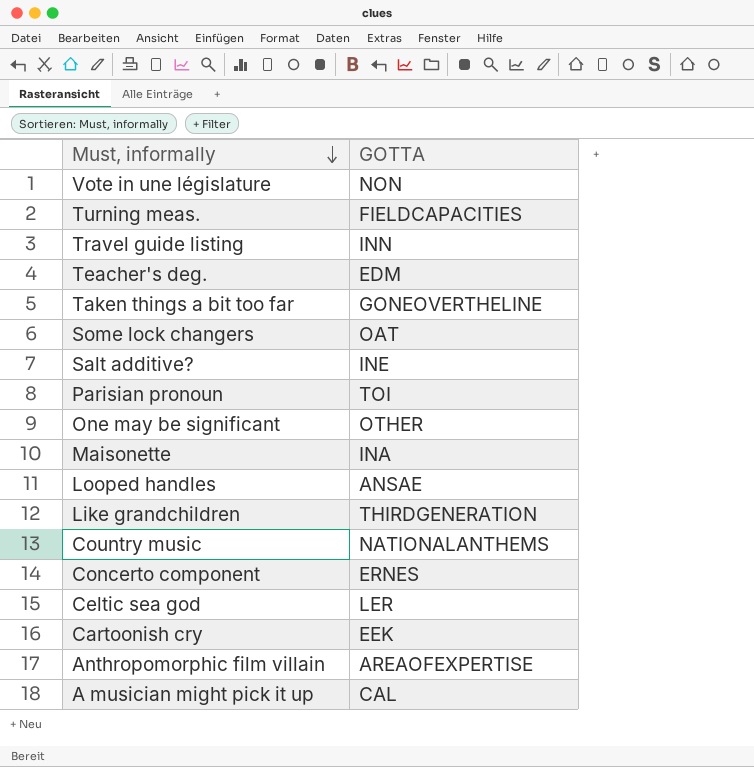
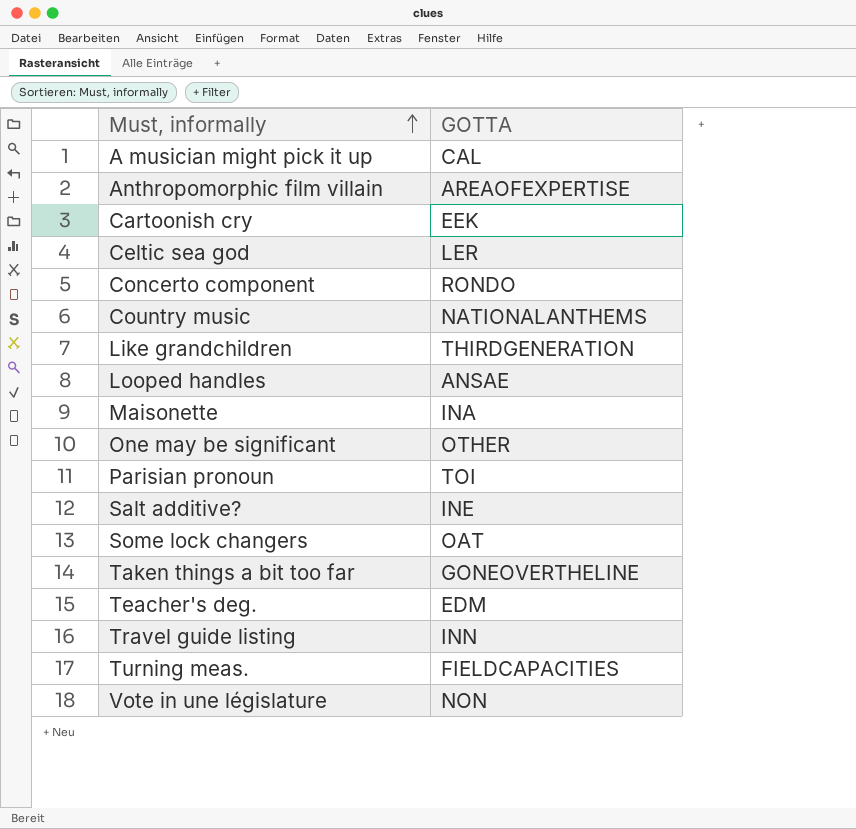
row order: Must, informally descending -> Must, informally ascending
Concerto component | GOTTA: ERNES -> RONDO

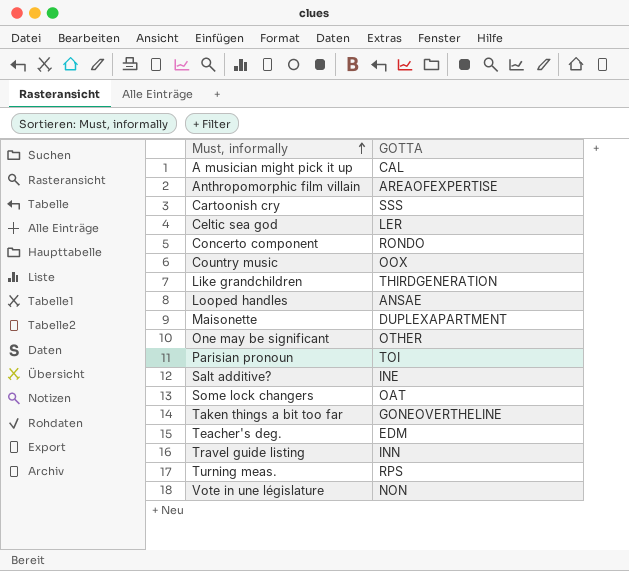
Cartoonish cry | GOTTA: EEK -> SSS
Country music | GOTTA: NATIONALANTHEMS -> OOX
Maisonette | GOTTA: INA -> DUPLEXAPARTMENT
Turning meas. | GOTTA: FIELDCAPACITIES -> RPS

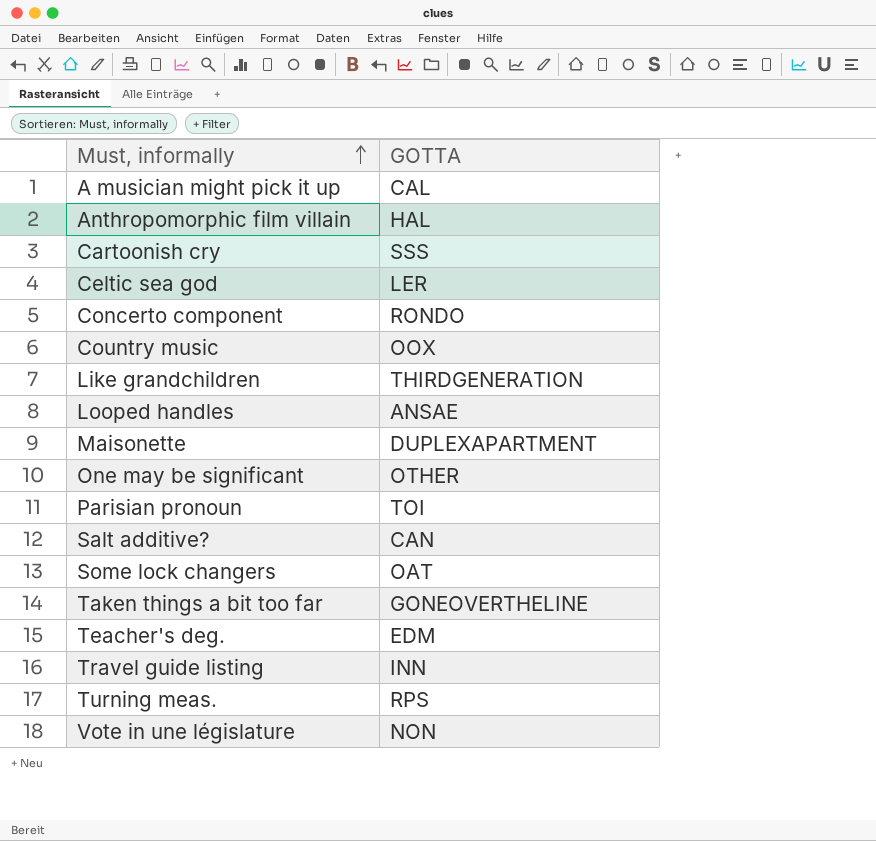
Anthropomorphic film villain | GOTTA: AREAOFEXPERTISE -> HAL
Salt additive? | GOTTA: INE -> CAN

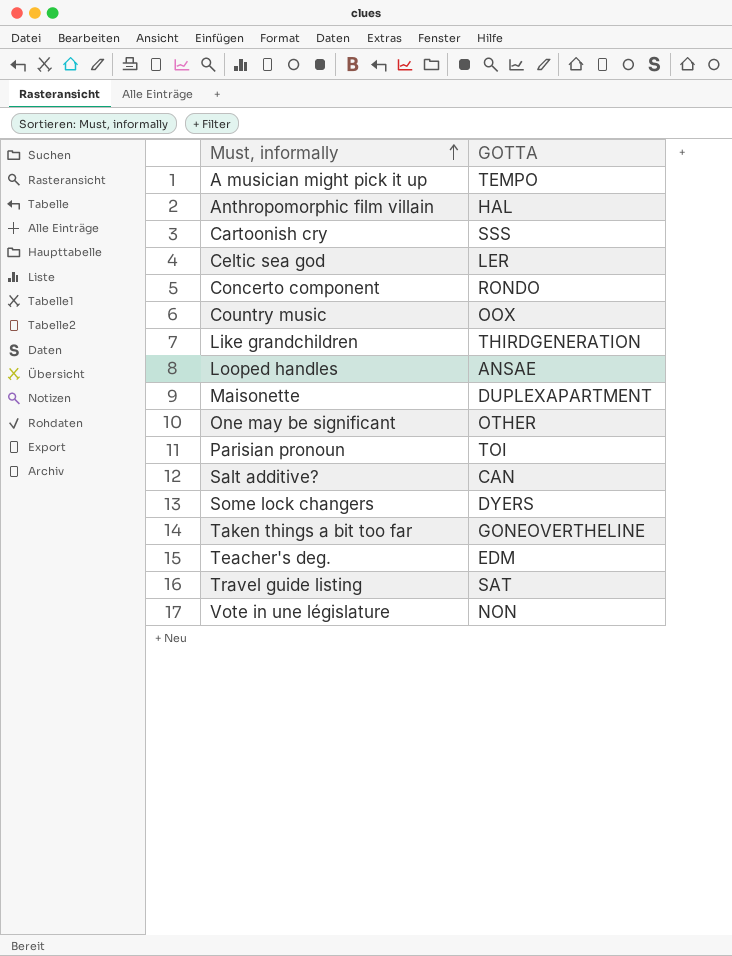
row Turning meas.: RPS -> none
A musician might pick it up | GOTTA: CAL -> TEMPO
Some lock changers | GOTTA: OAT -> DYERS
Travel guide listing | GOTTA: INN -> SAT

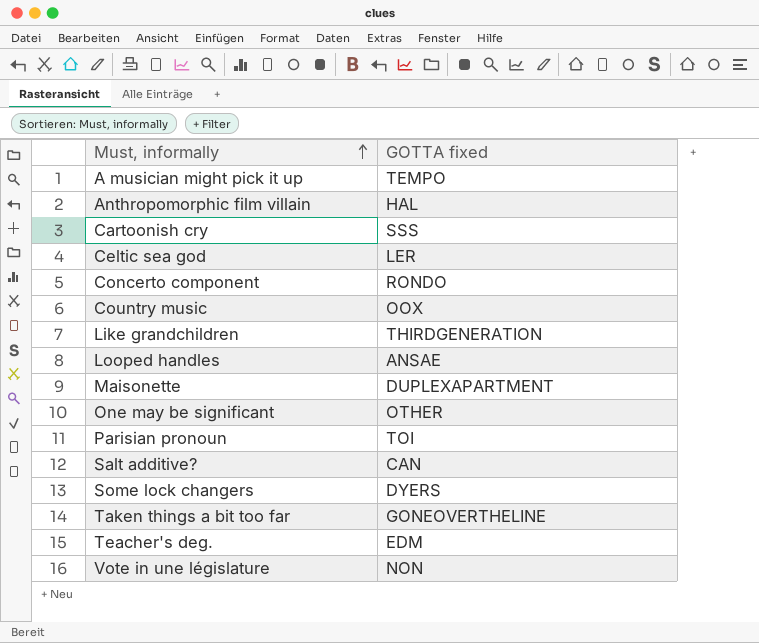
column name: GOTTA -> GOTTA fixed
row Travel guide listing: SAT -> none

